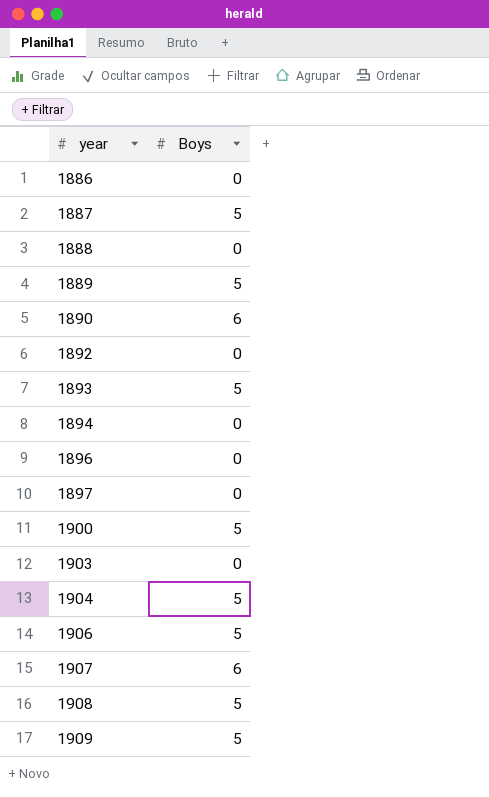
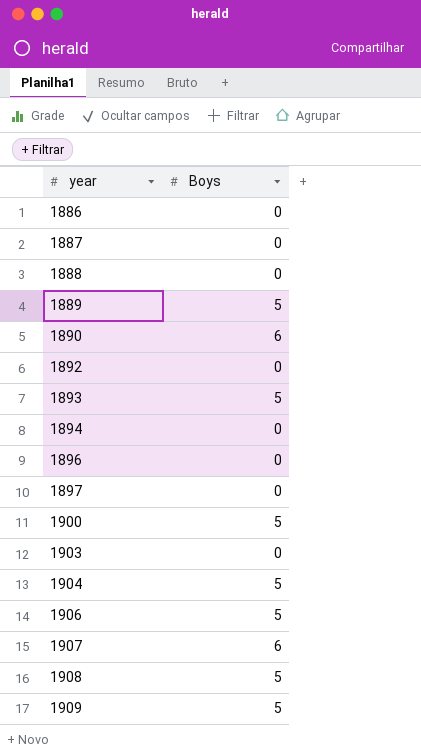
1887 | Boys: 5 -> 0

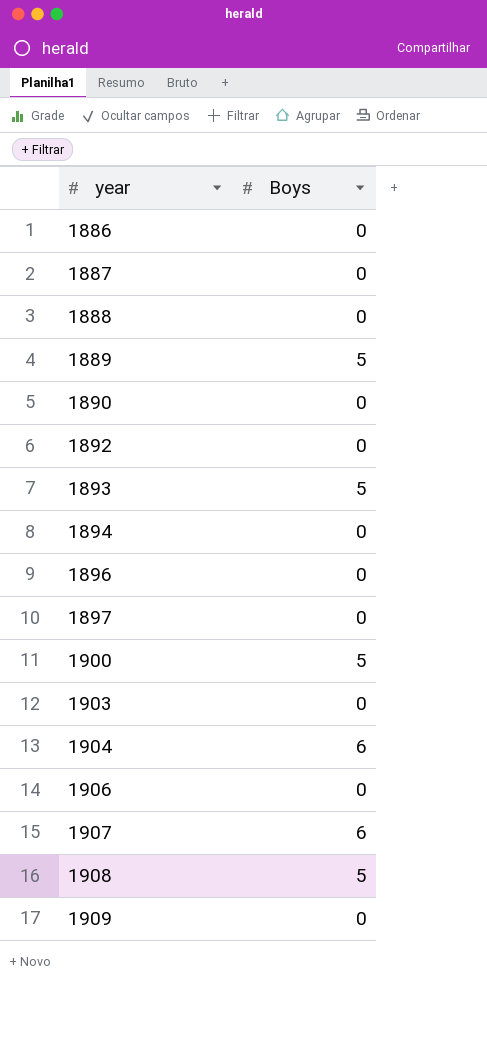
1890 | Boys: 6 -> 0
1904 | Boys: 5 -> 6
1906 | Boys: 5 -> 0
1909 | Boys: 5 -> 0

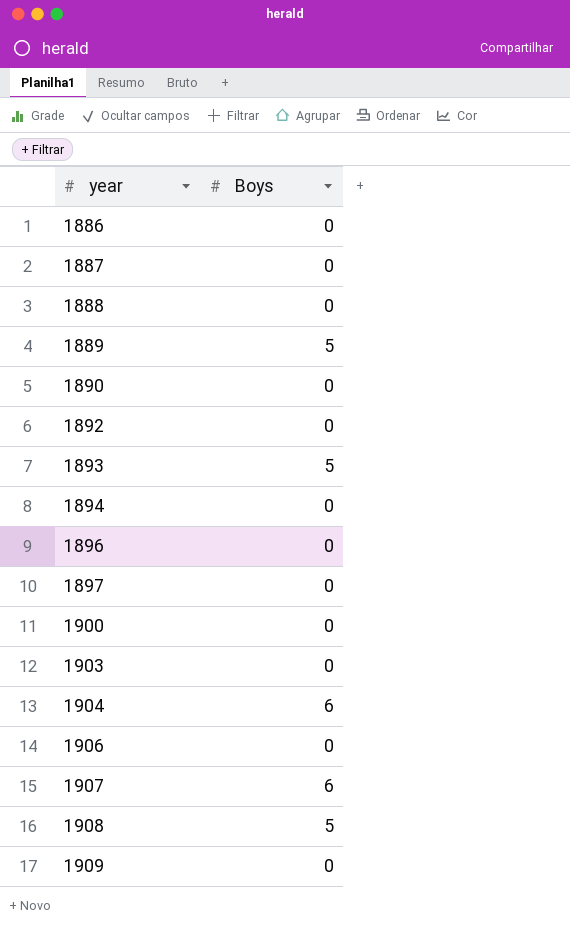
1900 | Boys: 5 -> 0

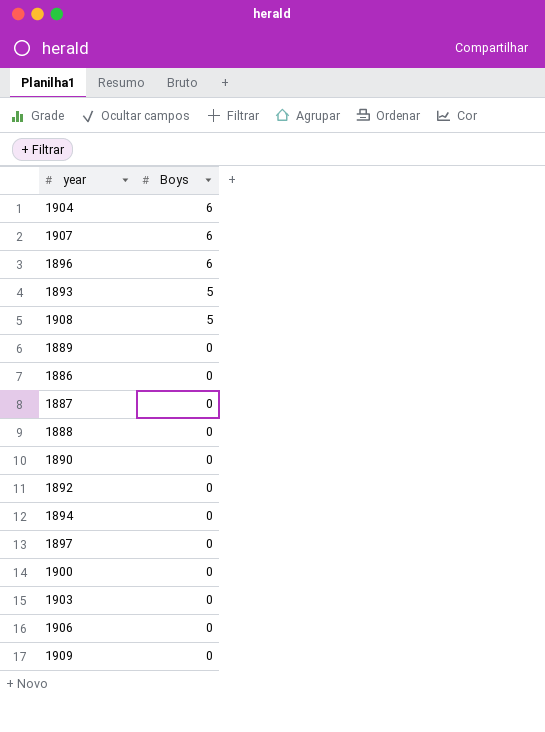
row order: year ascending -> Boys descending
1896 | Boys: 0 -> 6
1889 | Boys: 5 -> 0

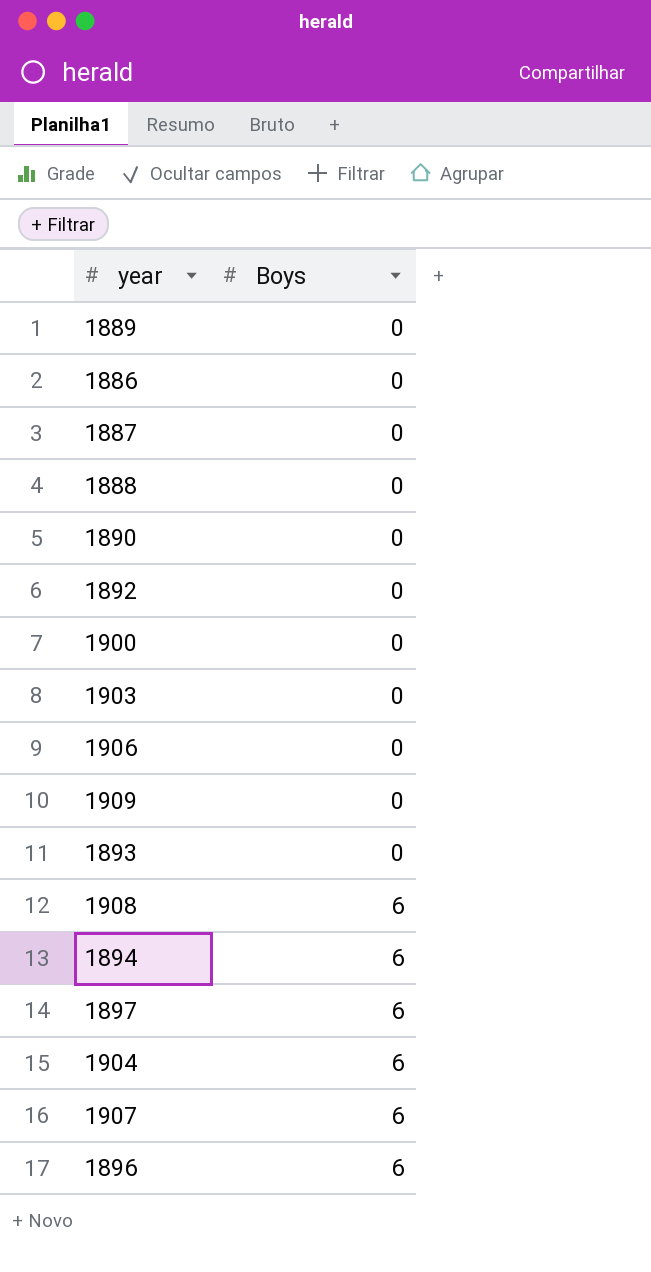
row order: Boys descending -> Boys ascending
1893 | Boys: 5 -> 0
1908 | Boys: 5 -> 6
1894 | Boys: 0 -> 6
1897 | Boys: 0 -> 6

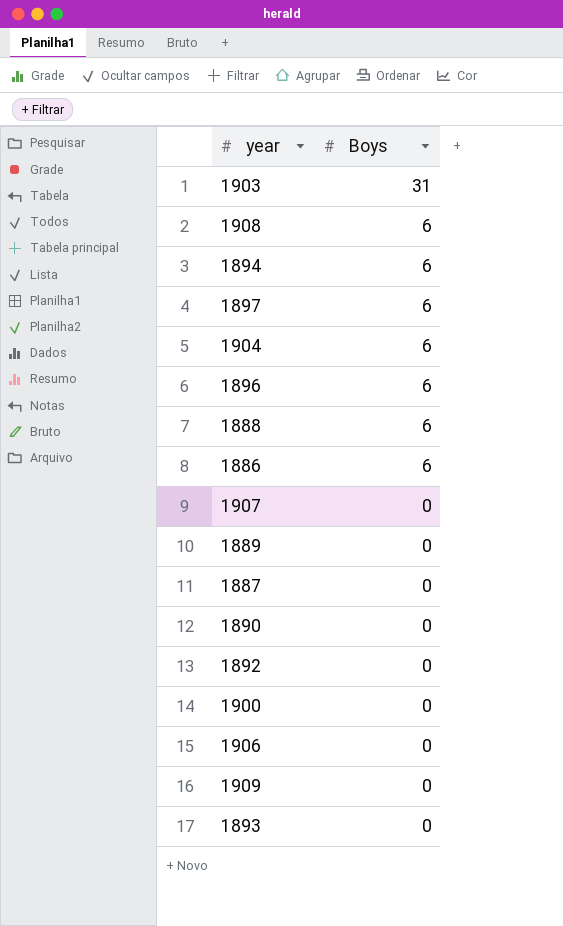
row order: Boys ascending -> Boys descending
1903 | Boys: 0 -> 31
1888 | Boys: 0 -> 6
1886 | Boys: 0 -> 6
1907 | Boys: 6 -> 0

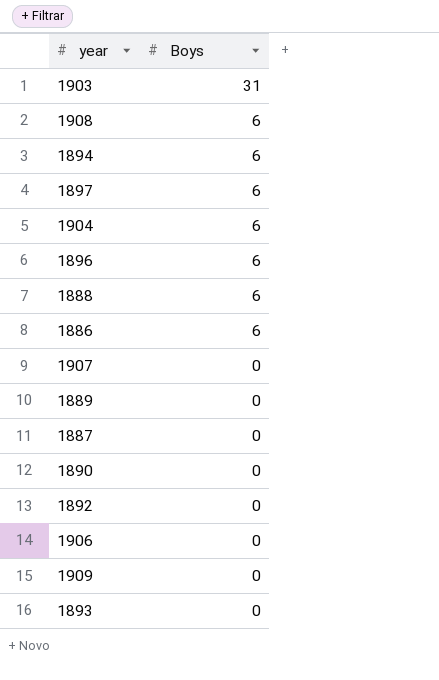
row 1900: 0 -> none

